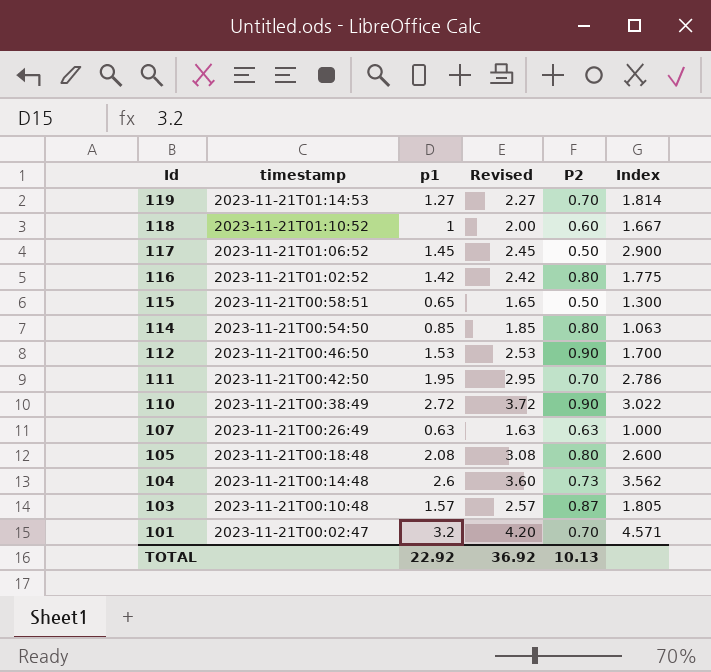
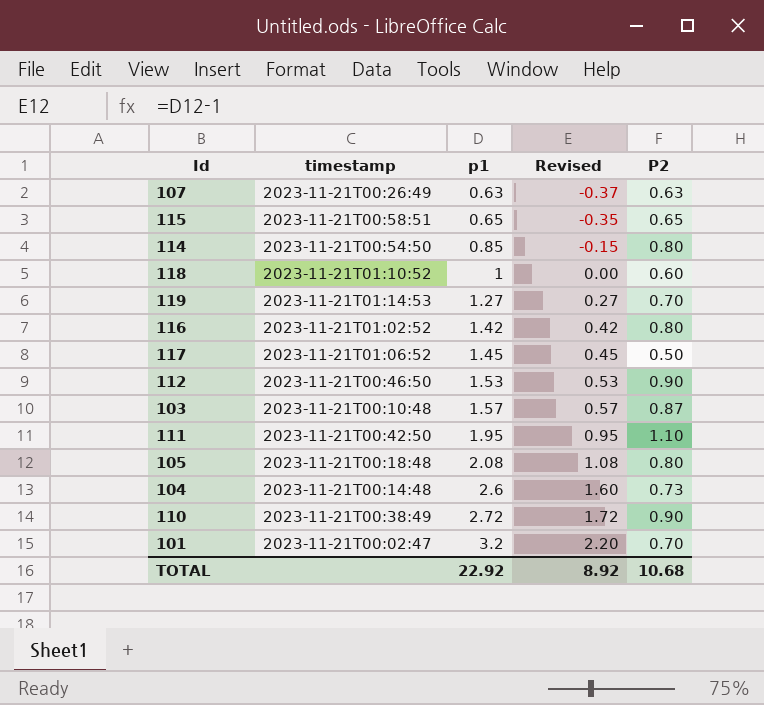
row order: Id descending -> p1 ascending
column Index | formula: [p1] / [P2] -> none
column Revised | formula: [p1] + 1 -> [p1] - 1
115 | P2: 0.50 -> 0.65
111 | P2: 0.70 -> 1.10
TOTAL | Revised: 36.92 -> 8.92
TOTAL | P2: 10.13 -> 10.68

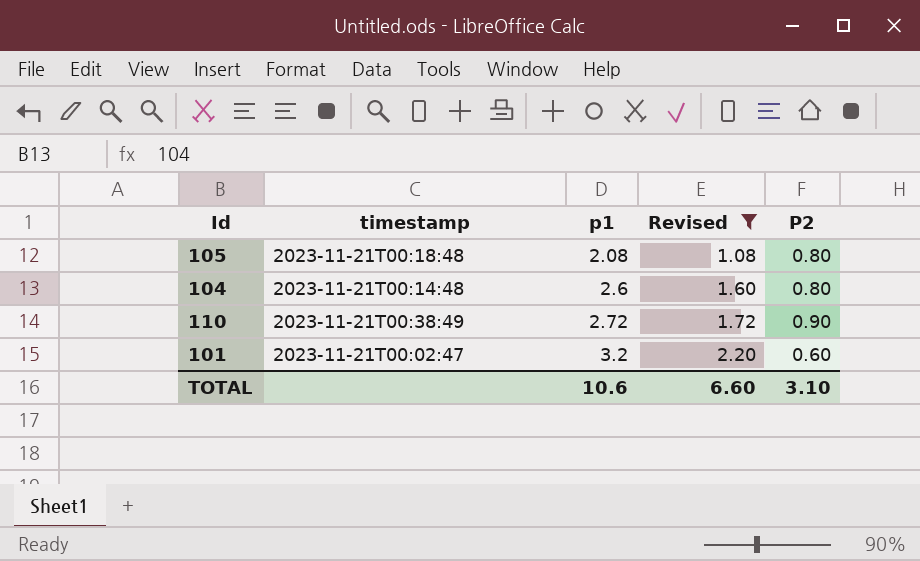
filter: none -> Revised >= 1.08
104 | P2: 0.73 -> 0.80
101 | P2: 0.70 -> 0.60
TOTAL | p1: 22.92 -> 10.6
TOTAL | Revised: 8.92 -> 6.60
TOTAL | P2: 10.68 -> 3.10

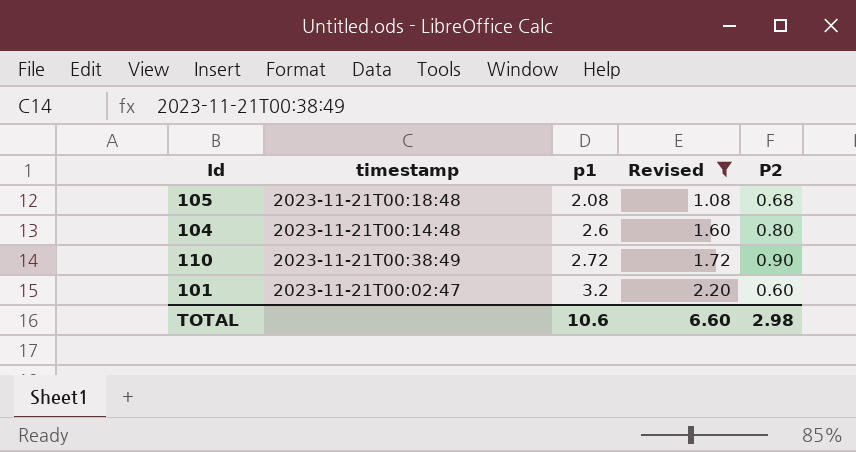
105 | P2: 0.80 -> 0.68
TOTAL | P2: 3.10 -> 2.98

